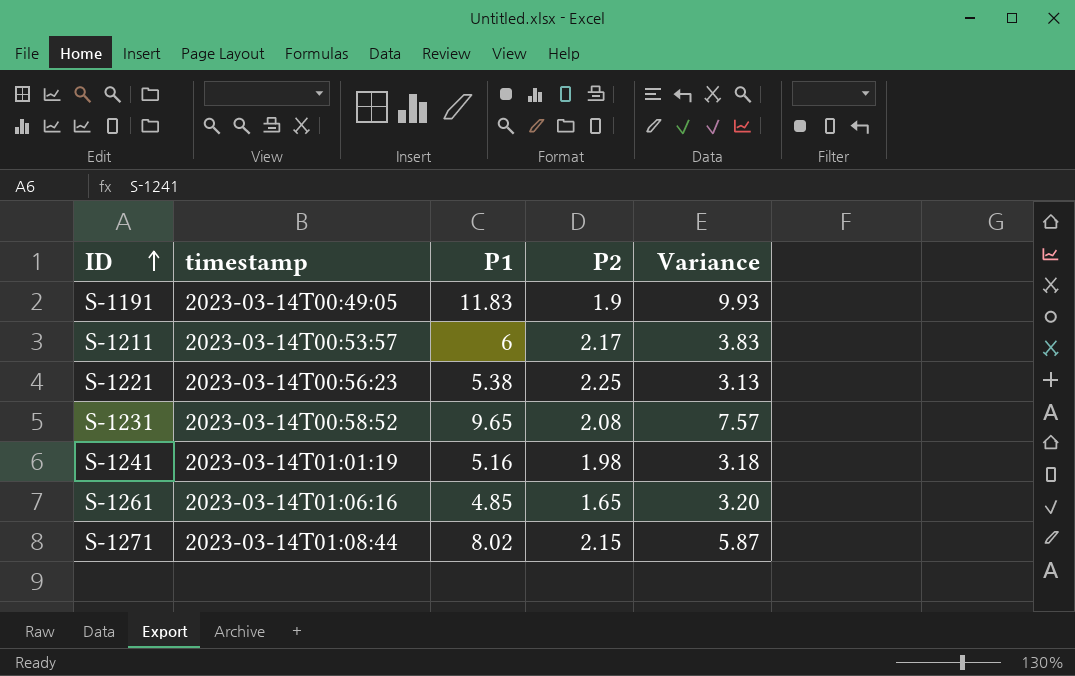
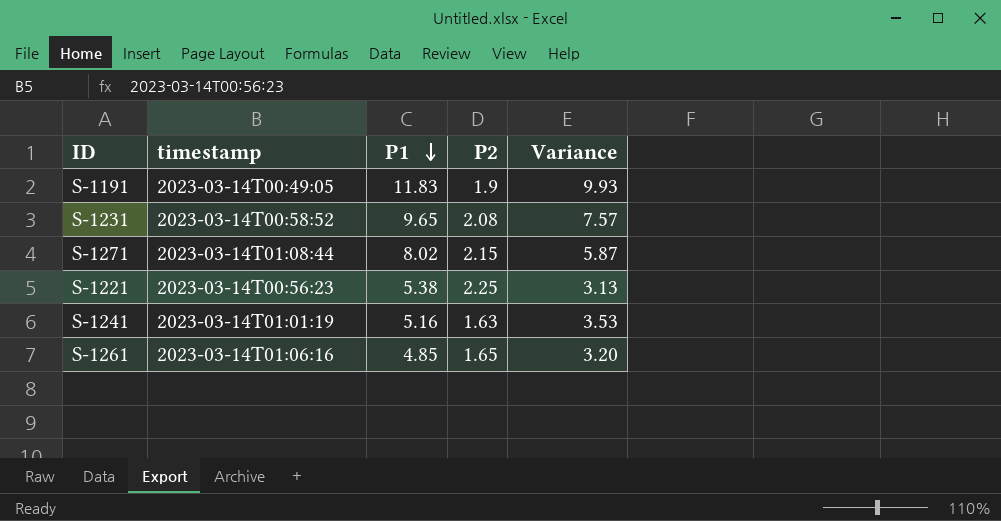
row order: ID ascending -> P1 descending
row S-1211: 2023-03-14T00:53:57 | 6 | 2.17 | 3.83 -> none
S-1241 | P2: 1.98 -> 1.63
S-1241 | Variance: 3.18 -> 3.53

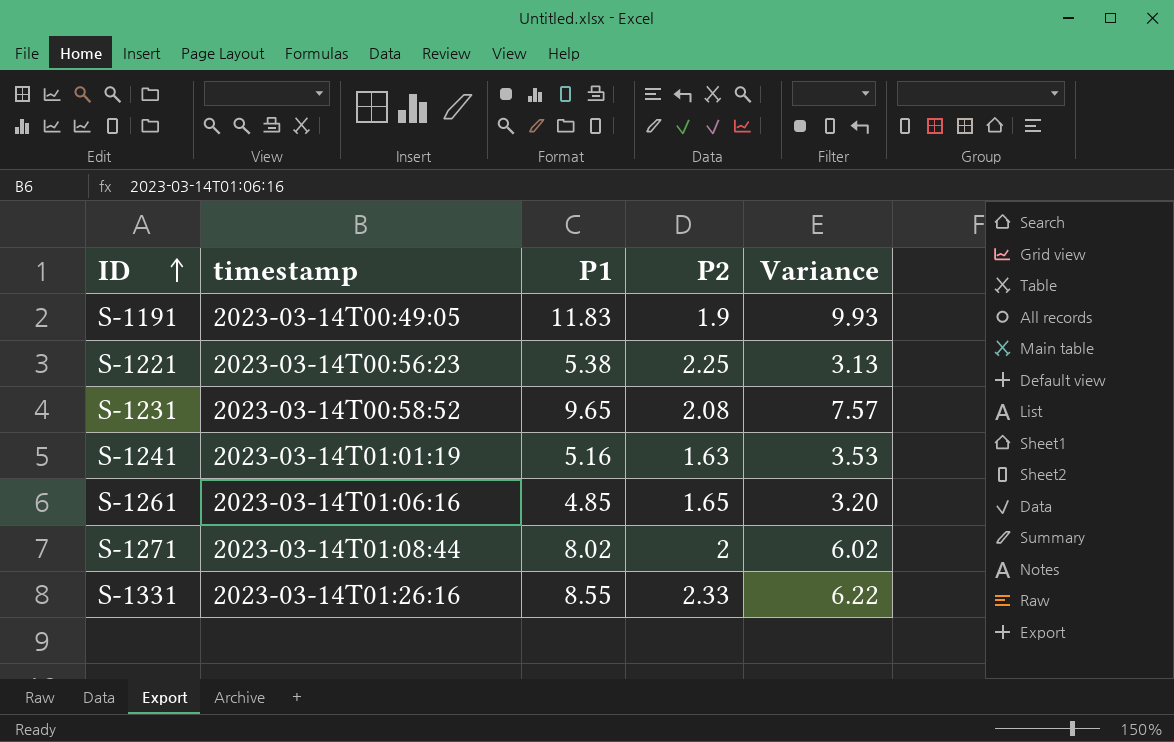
row order: P1 descending -> ID ascending
S-1271 | P2: 2.15 -> 2
S-1271 | Variance: 5.87 -> 6.02
row S-1331: none -> 2023-03-14T01:26:16 | 8.55 | 2.33 | 6.22

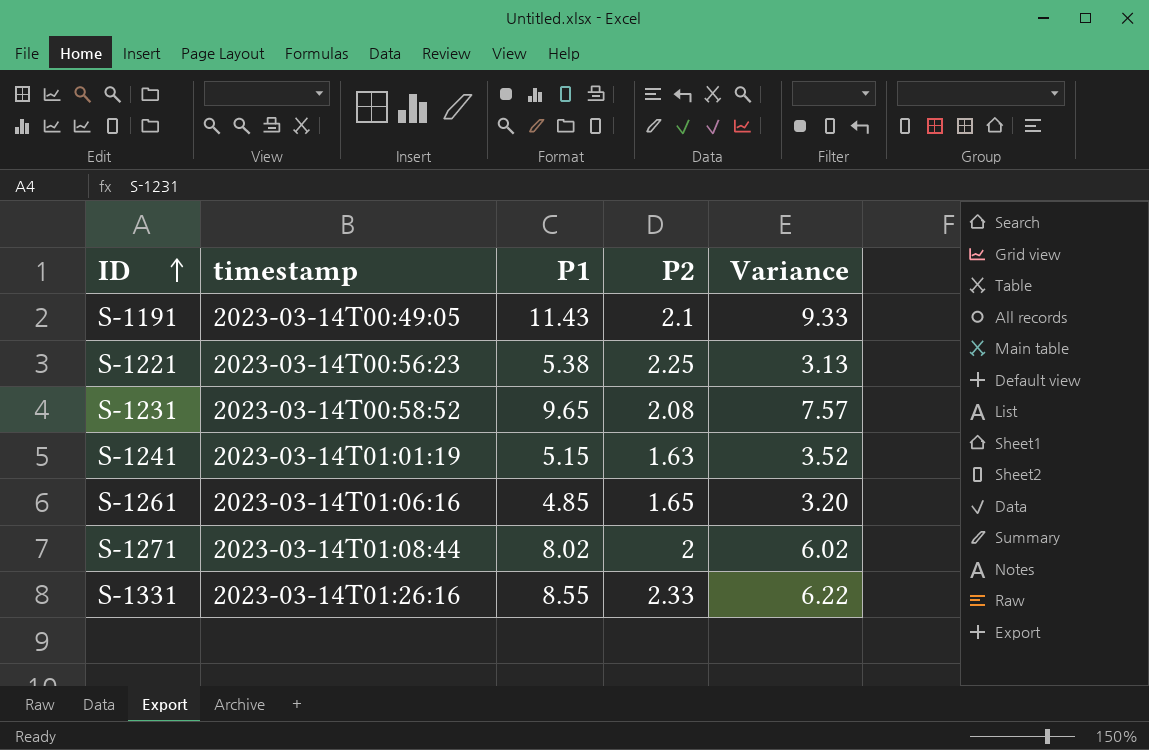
S-1191 | P1: 11.83 -> 11.43
S-1191 | P2: 1.9 -> 2.1
S-1191 | Variance: 9.93 -> 9.33
S-1241 | P1: 5.16 -> 5.15
S-1241 | Variance: 3.53 -> 3.52

